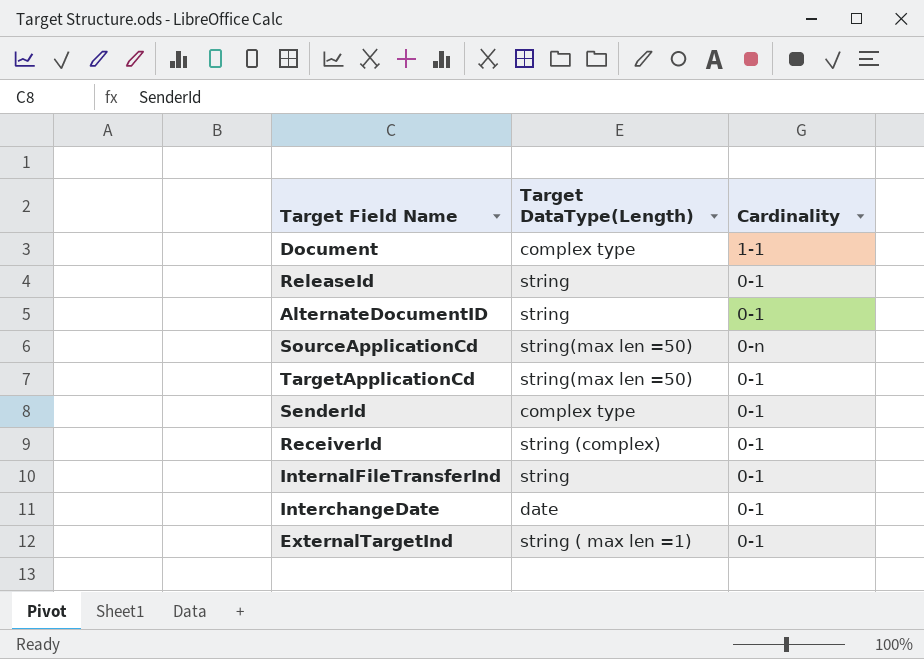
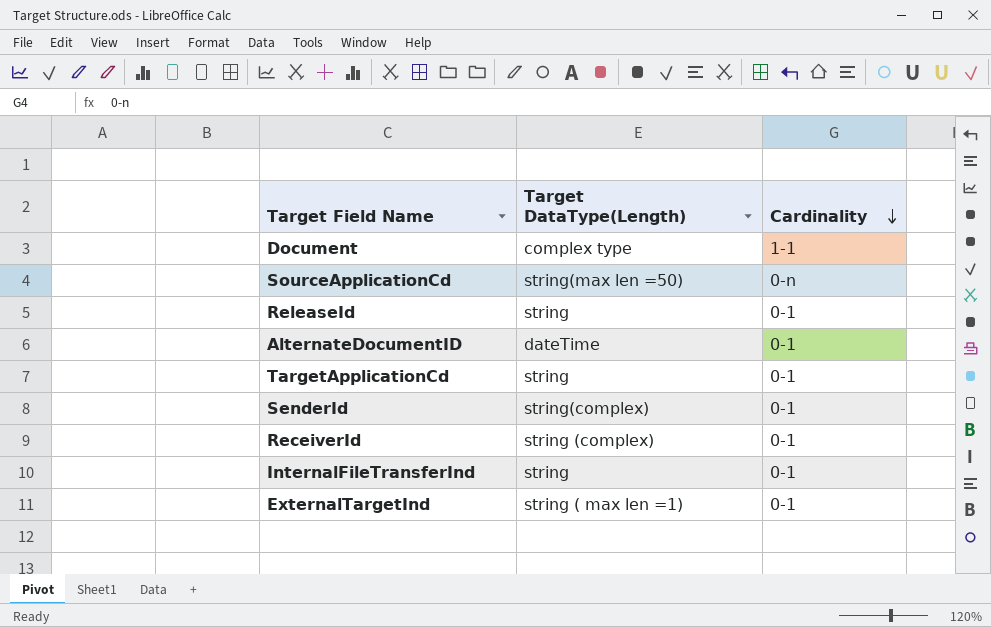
row order: none -> Cardinality descending
row InterchangeDate: date | 0-1 -> none
AlternateDocumentID | Target DataType(Length): string -> dateTime
TargetApplicationCd | Target DataType(Length): string(max len =50) -> string
SenderId | Target DataType(Length): complex type -> string(complex)

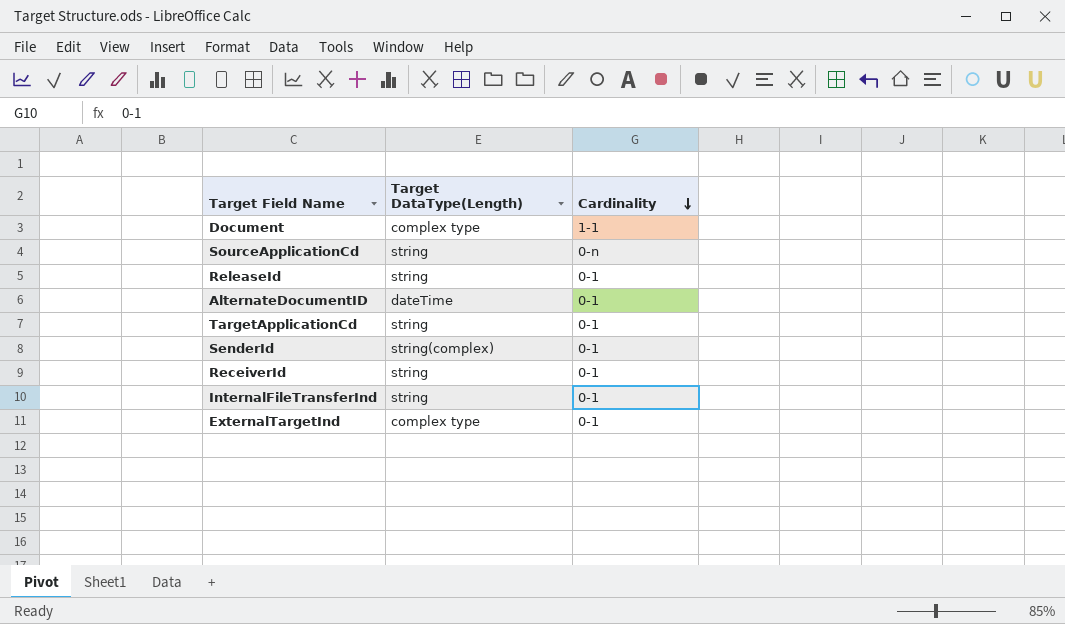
SourceApplicationCd | Target DataType(Length): string(max len =50) -> string
ReceiverId | Target DataType(Length): string (complex) -> string
ExternalTargetInd | Target DataType(Length): string ( max len =1) -> complex type

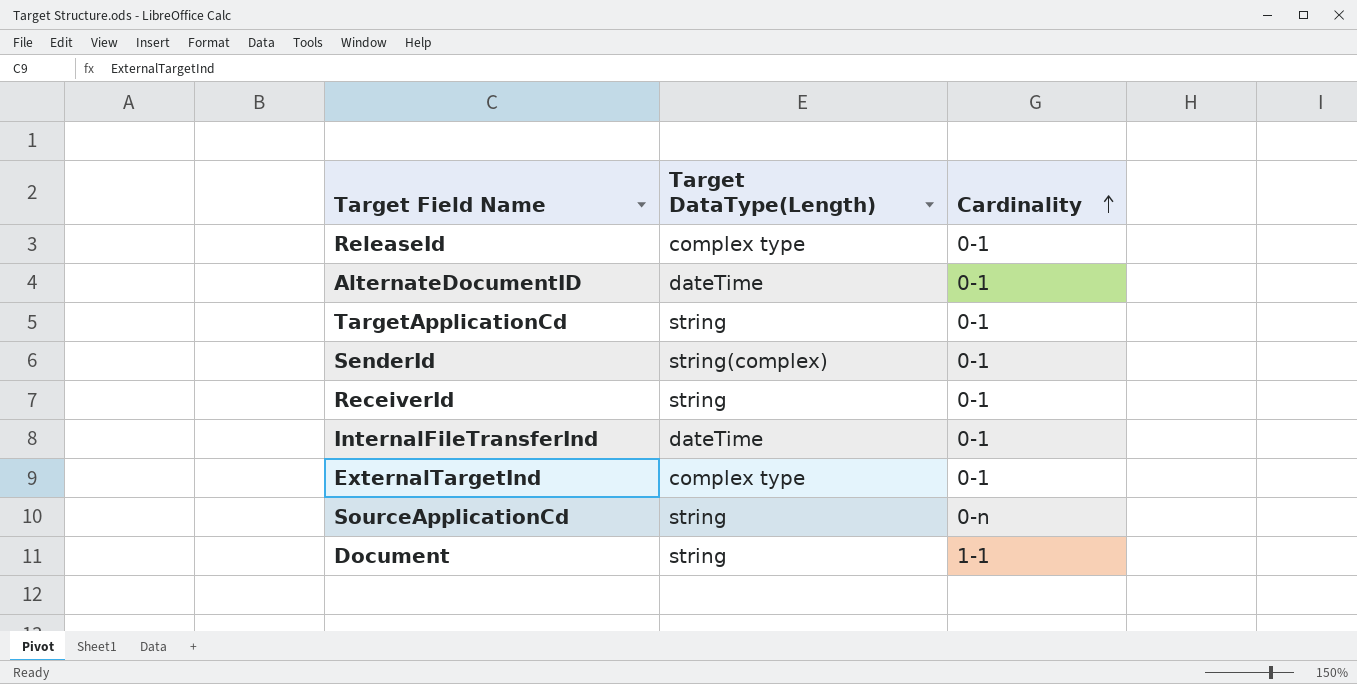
row order: Cardinality descending -> Cardinality ascending
ReleaseId | Target DataType(Length): string -> complex type
InternalFileTransferInd | Target DataType(Length): string -> dateTime
Document | Target DataType(Length): complex type -> string

